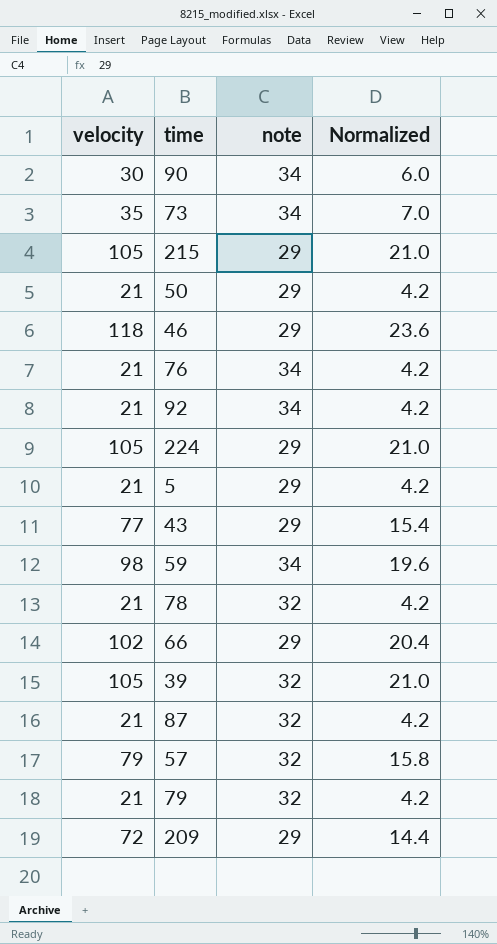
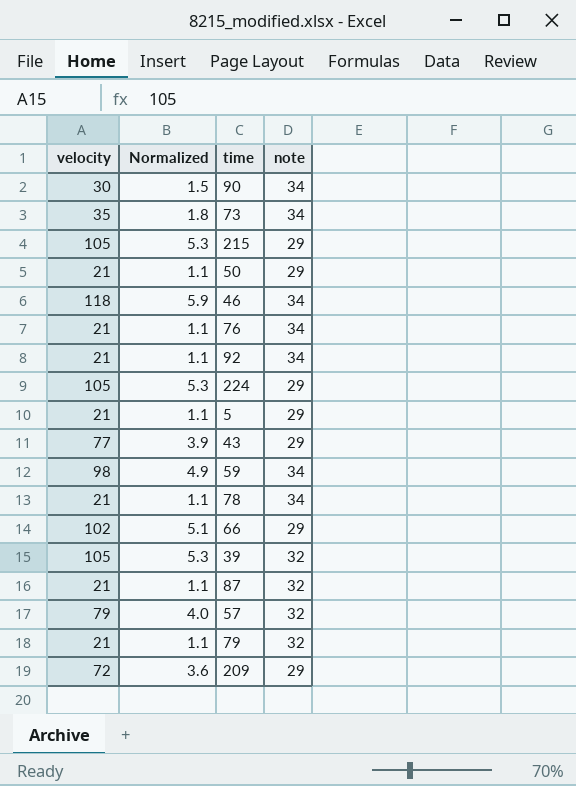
column Normalized | formula: [velocity] * 0.2 -> [velocity] * 0.05
column Normalized | position: 4 -> 2
46 | note: 29 -> 34
78 | note: 32 -> 34

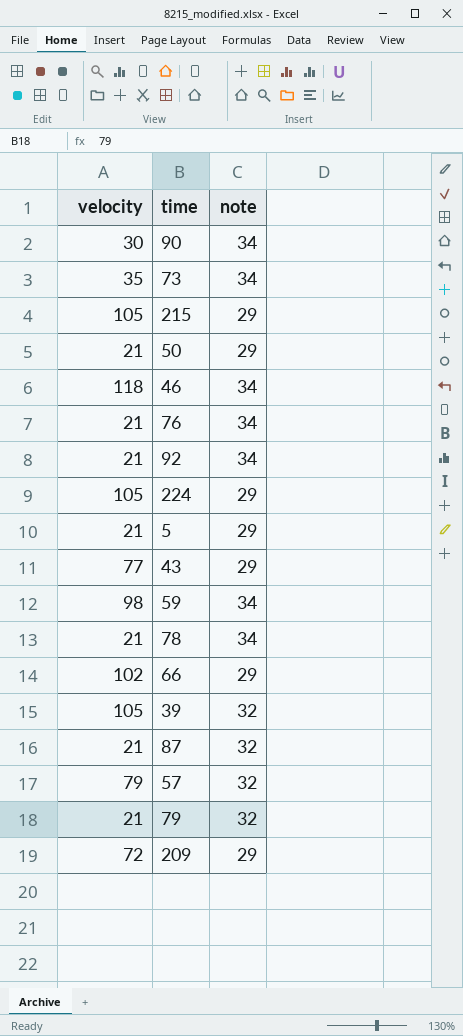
column Normalized | formula: [velocity] * 0.05 -> none

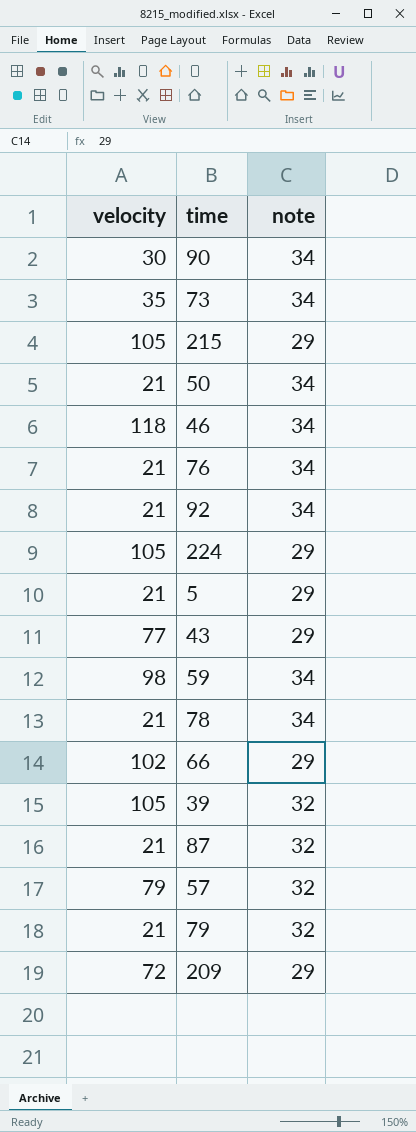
50 | note: 29 -> 34

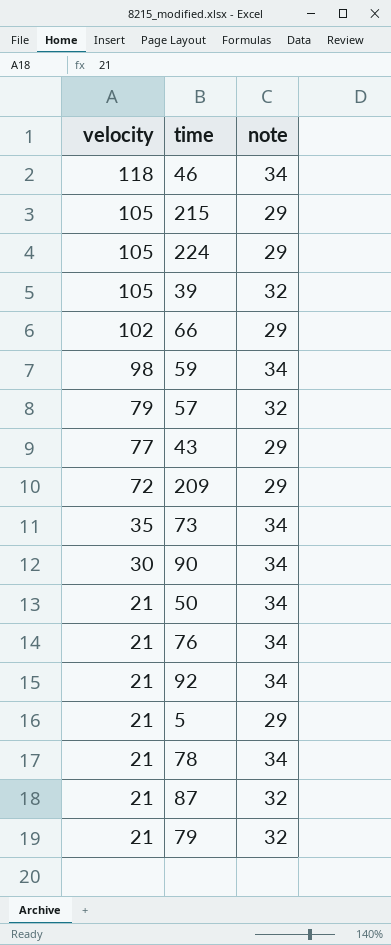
row order: none -> velocity descending

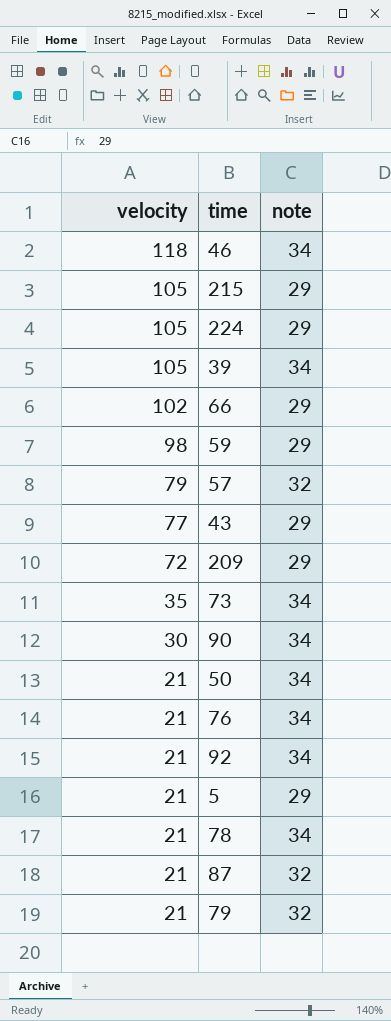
39 | note: 32 -> 34
59 | note: 34 -> 29

